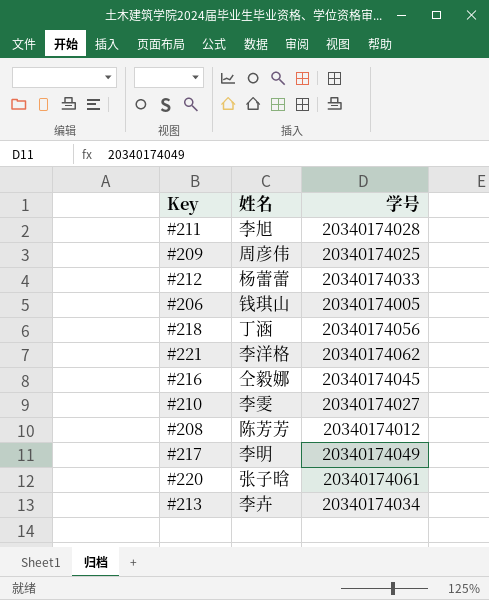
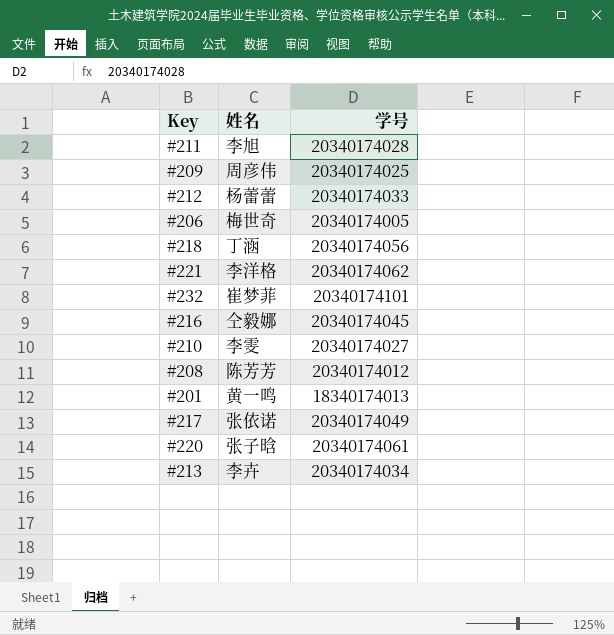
#206 | 姓名: 钱琪山 -> 梅世奇
row #232: none -> 崔梦菲 | 20340174101
row #201: none -> 黄一鸣 | 18340174013
#217 | 姓名: 李明 -> 张依诺

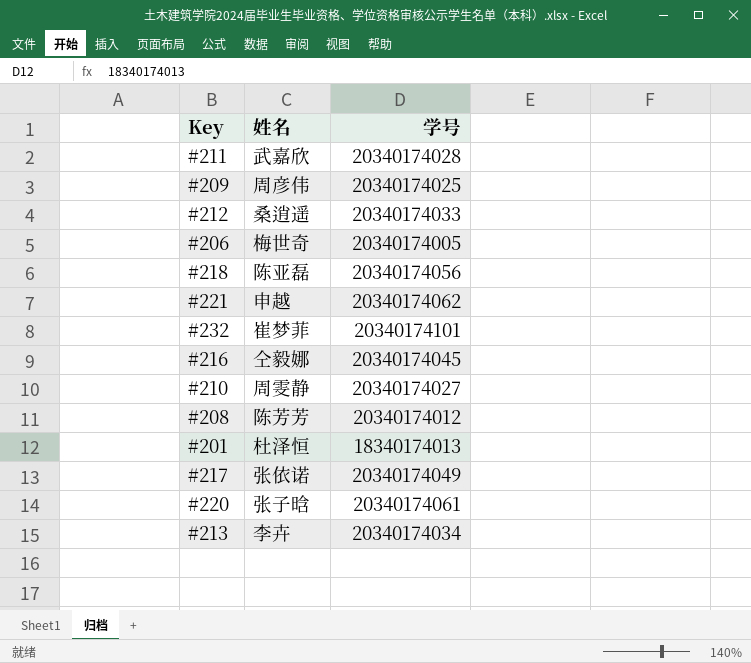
#211 | 姓名: 李旭 -> 武嘉欣
#212 | 姓名: 杨蕾蕾 -> 桑逍遥
#218 | 姓名: 丁涵 -> 陈亚磊
#221 | 姓名: 李洋格 -> 申越
#210 | 姓名: 李雯 -> 周雯静
#201 | 姓名: 黄一鸣 -> 杜泽恒

